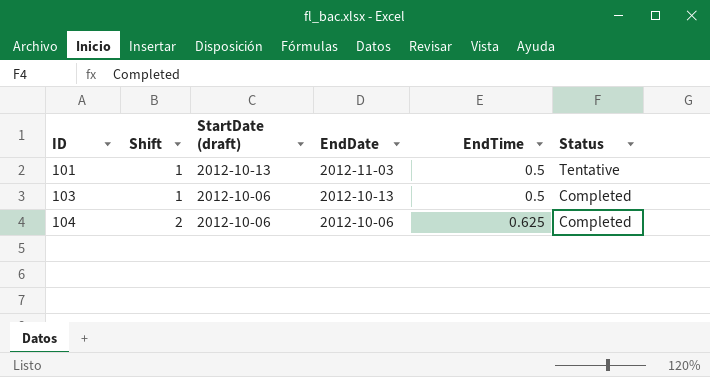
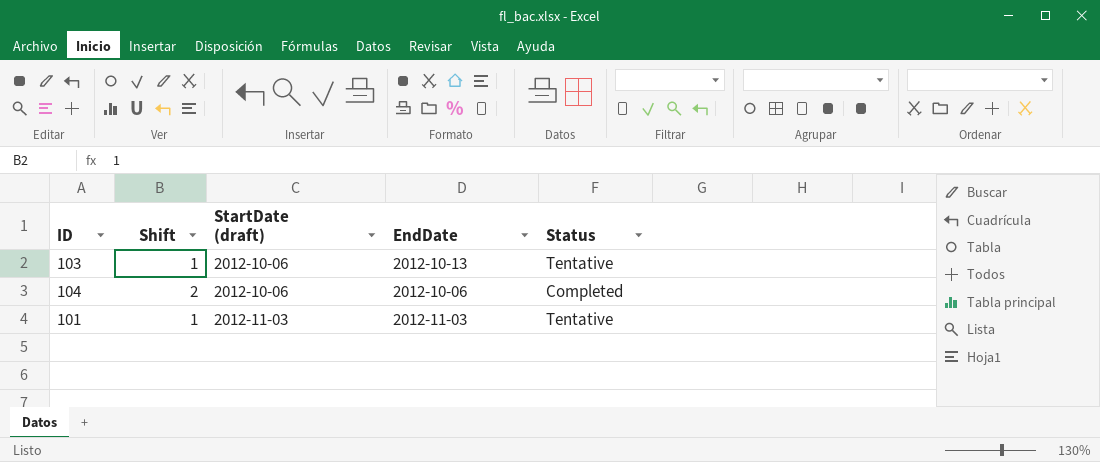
row order: ID ascending -> StartDate (draft) ascending
column EndTime | position: 5 -> none
103 | Status: Completed -> Tentative
101 | StartDate (draft): 2012-10-13 -> 2012-11-03

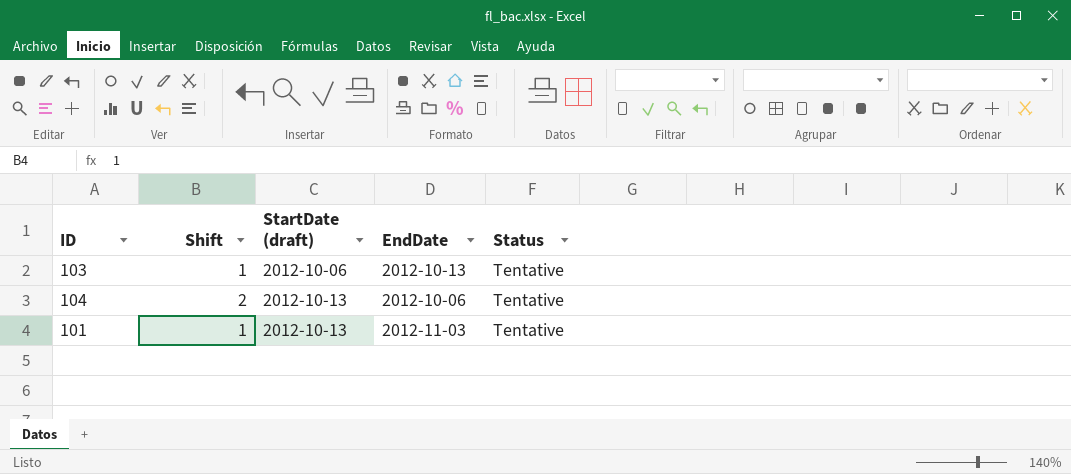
104 | StartDate (draft): 2012-10-06 -> 2012-10-13
104 | Status: Completed -> Tentative
101 | StartDate (draft): 2012-11-03 -> 2012-10-13

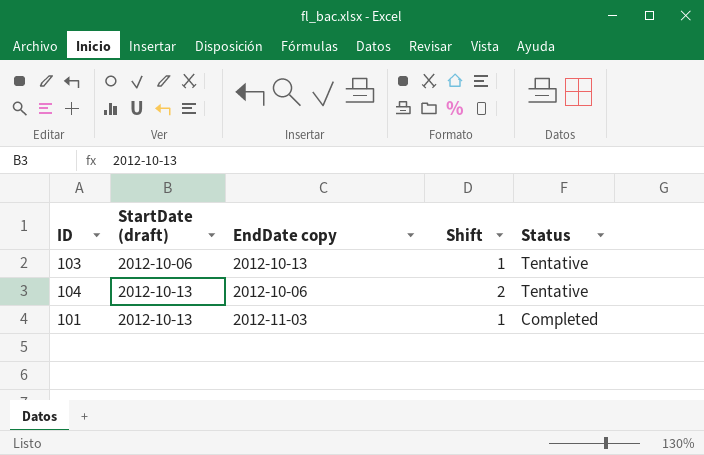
column name: EndDate -> EndDate copy
column Shift | position: 2 -> 4
101 | Status: Tentative -> Completed

